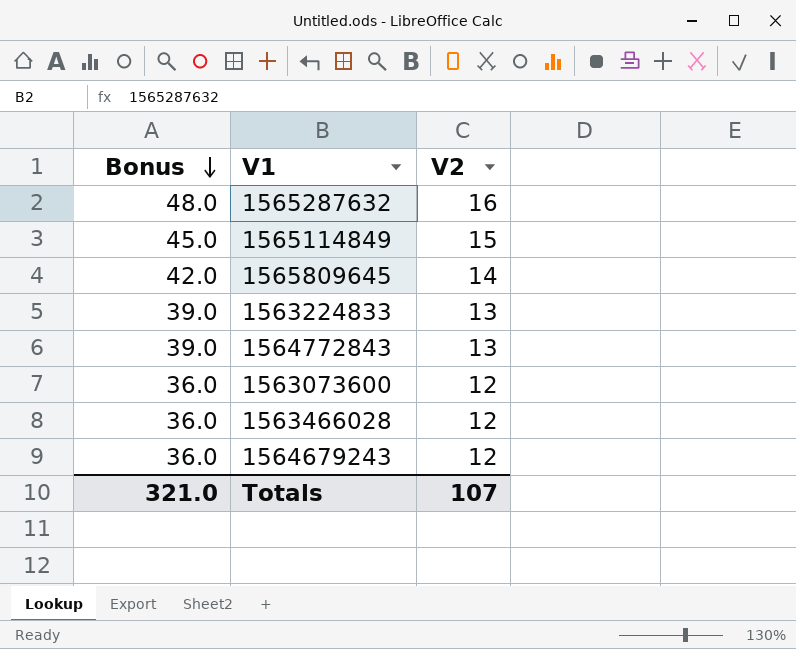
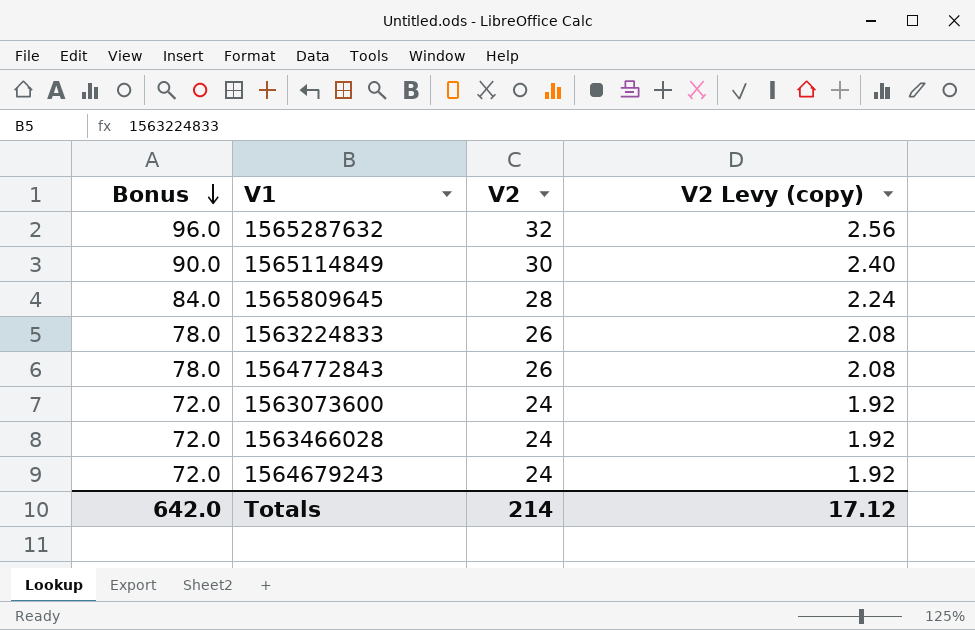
column V2 Levy (copy) | formula: none -> [V2] * 0.08
1565287632 | Bonus: 48.0 -> 96.0
1565287632 | V2: 16 -> 32
1565114849 | Bonus: 45.0 -> 90.0
1565114849 | V2: 15 -> 30
1565809645 | Bonus: 42.0 -> 84.0
1565809645 | V2: 14 -> 28
1563224833 | Bonus: 39.0 -> 78.0
1563224833 | V2: 13 -> 26
1564772843 | Bonus: 39.0 -> 78.0
1564772843 | V2: 13 -> 26
1563073600 | Bonus: 36.0 -> 72.0
1563073600 | V2: 12 -> 24
1563466028 | Bonus: 36.0 -> 72.0
1563466028 | V2: 12 -> 24
1564679243 | Bonus: 36.0 -> 72.0
1564679243 | V2: 12 -> 24
Totals | Bonus: 321.0 -> 642.0
Totals | V2: 107 -> 214

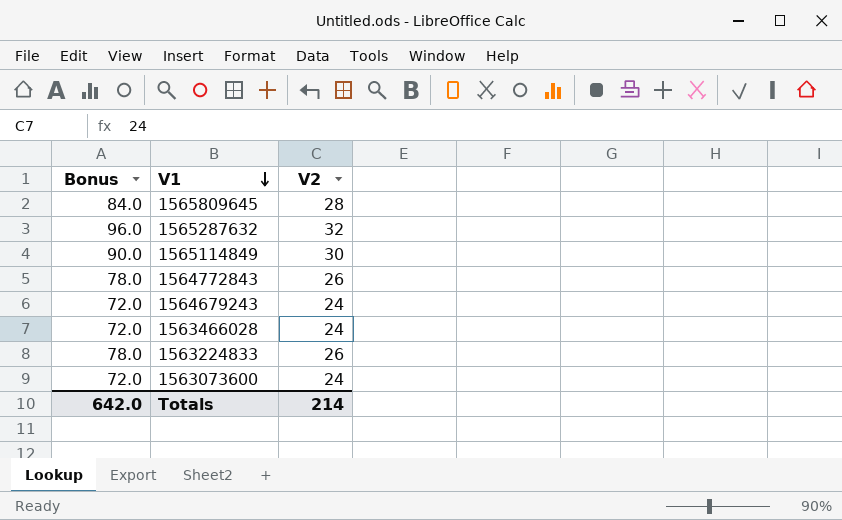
row order: Bonus descending -> V1 descending
column V2 Levy (copy) | formula: [V2] * 0.08 -> none

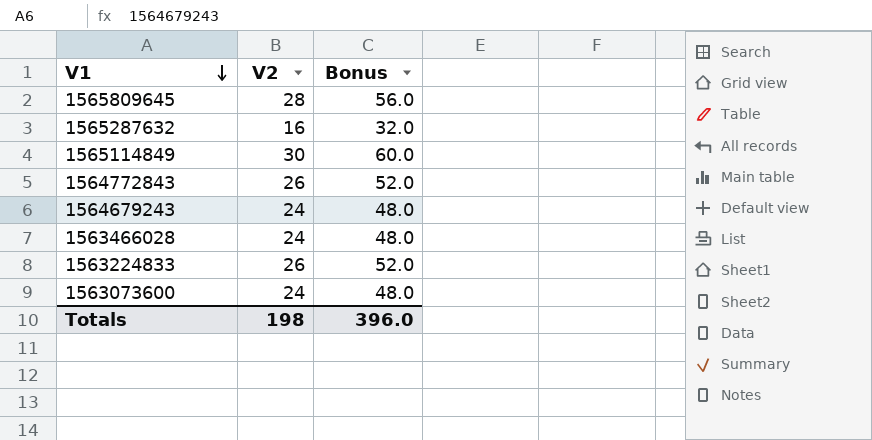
column Bonus | formula: [V2] * 3 -> [V2] * 2
column Bonus | position: 1 -> 3
1565287632 | V2: 32 -> 16
Totals | V2: 214 -> 198
Totals | Bonus: 642.0 -> 396.0

